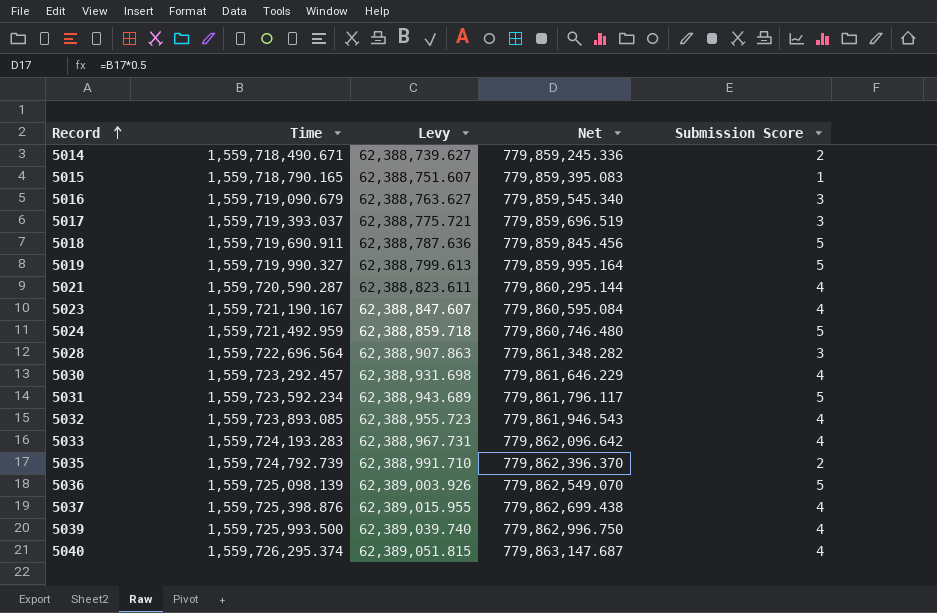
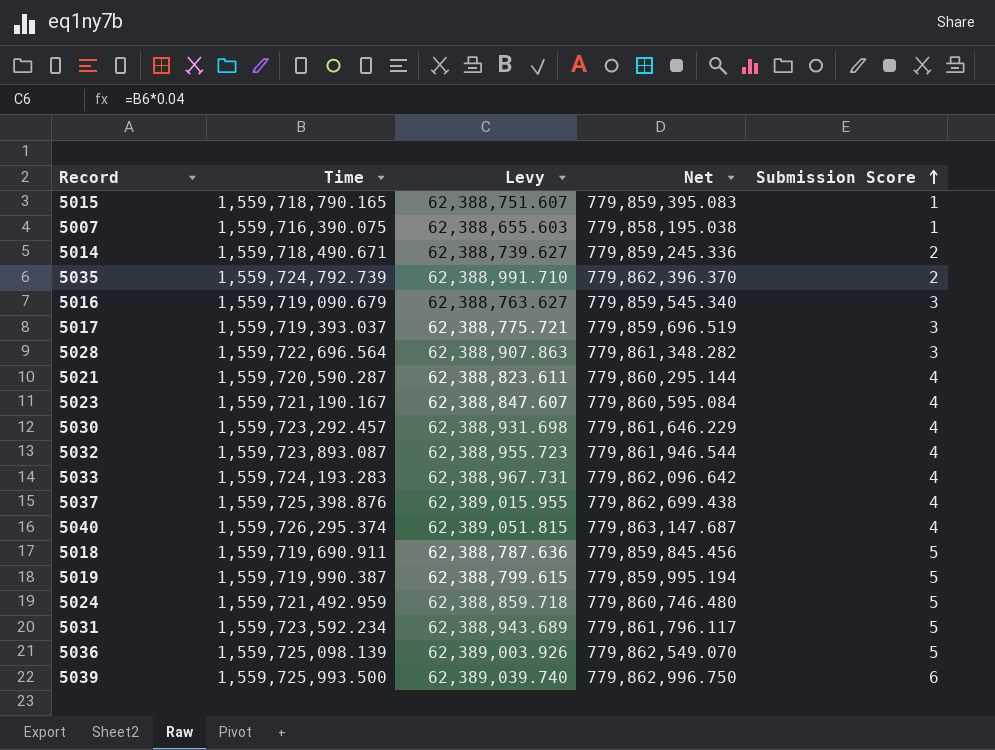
row order: Record ascending -> Submission Score ascending
row 5007: none -> 1,559,716,390.075 | 62,388,655.603 | 779,858,195.038 | 1
5032 | Time: 1,559,723,893.085 -> 1,559,723,893.087
5032 | Net: 779,861,946.543 -> 779,861,946.544
5019 | Time: 1,559,719,990.327 -> 1,559,719,990.387
5019 | Levy: 62,388,799.613 -> 62,388,799.615
5019 | Net: 779,859,995.164 -> 779,859,995.194
5039 | Submission Score: 4 -> 6

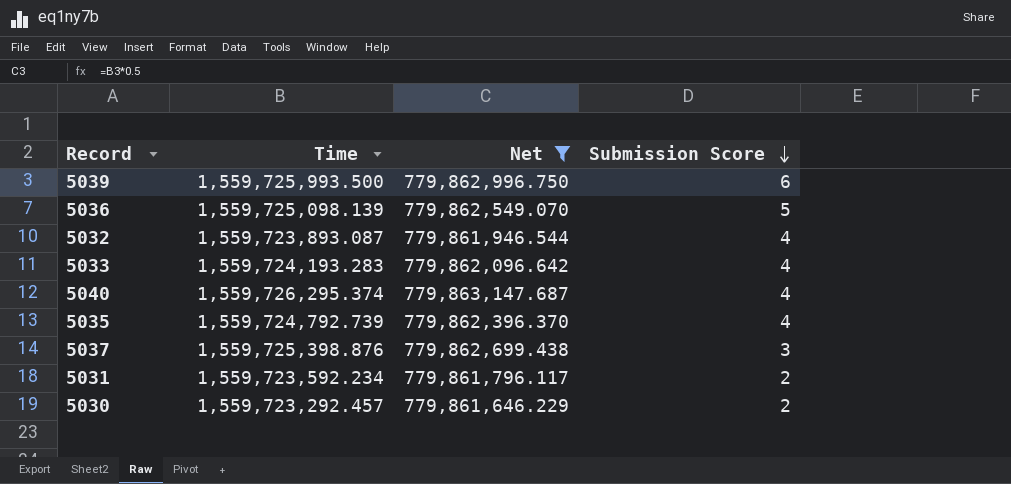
filter: none -> Net >= 779,861,646.229
row order: Submission Score ascending -> Submission Score descending
column Levy | formula: [Time] * 0.04 -> none
5035 | Submission Score: 2 -> 4
5037 | Submission Score: 4 -> 3
5031 | Submission Score: 5 -> 2
5030 | Submission Score: 4 -> 2

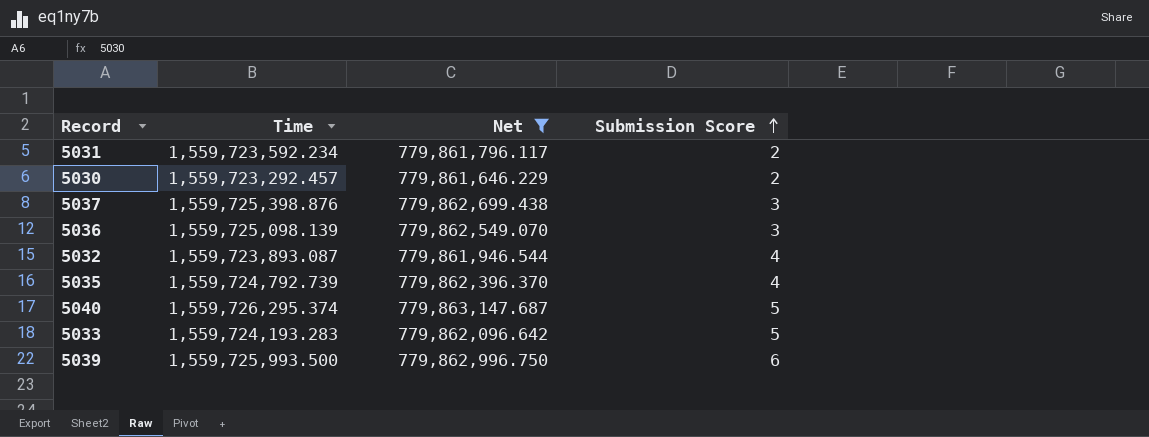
row order: Submission Score descending -> Submission Score ascending
5036 | Submission Score: 5 -> 3
5040 | Submission Score: 4 -> 5
5033 | Submission Score: 4 -> 5

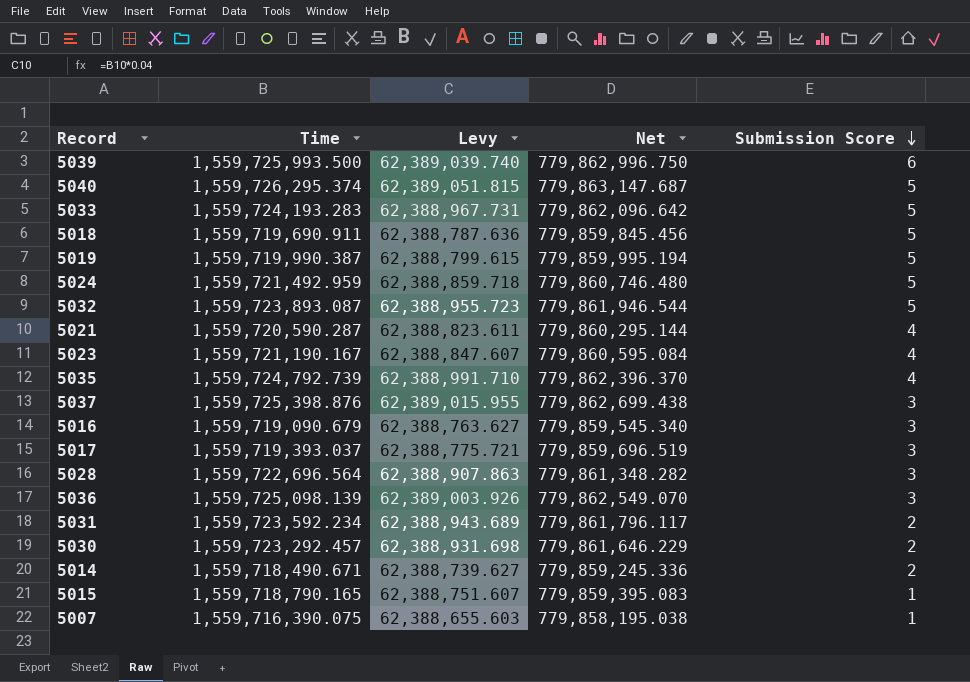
filter: Net >= 779,861,646.229 -> none
row order: Submission Score ascending -> Submission Score descending
column Levy | formula: none -> [Time] * 0.04
5032 | Submission Score: 4 -> 5

